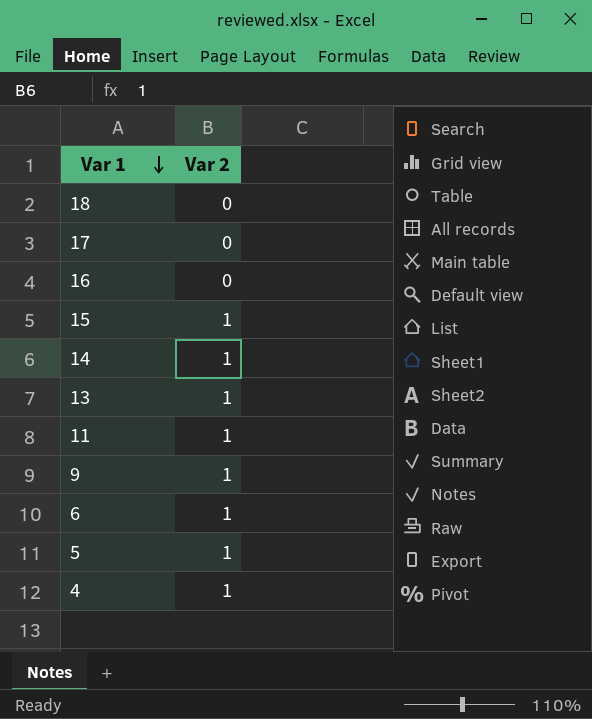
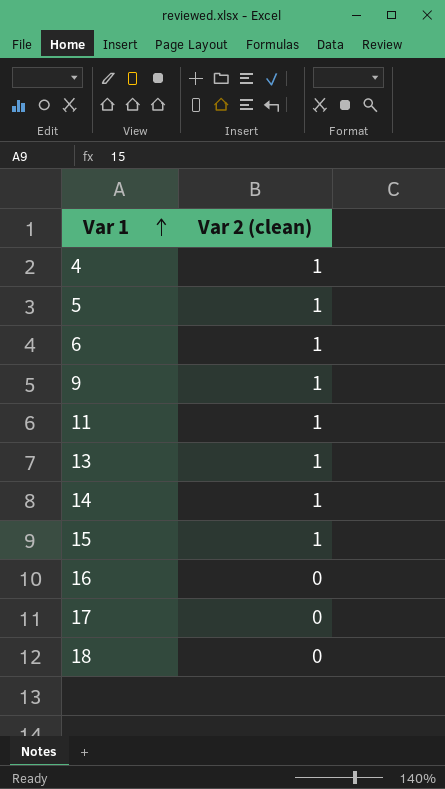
row order: Var 1 descending -> Var 1 ascending
column name: Var 2 -> Var 2 (clean)

